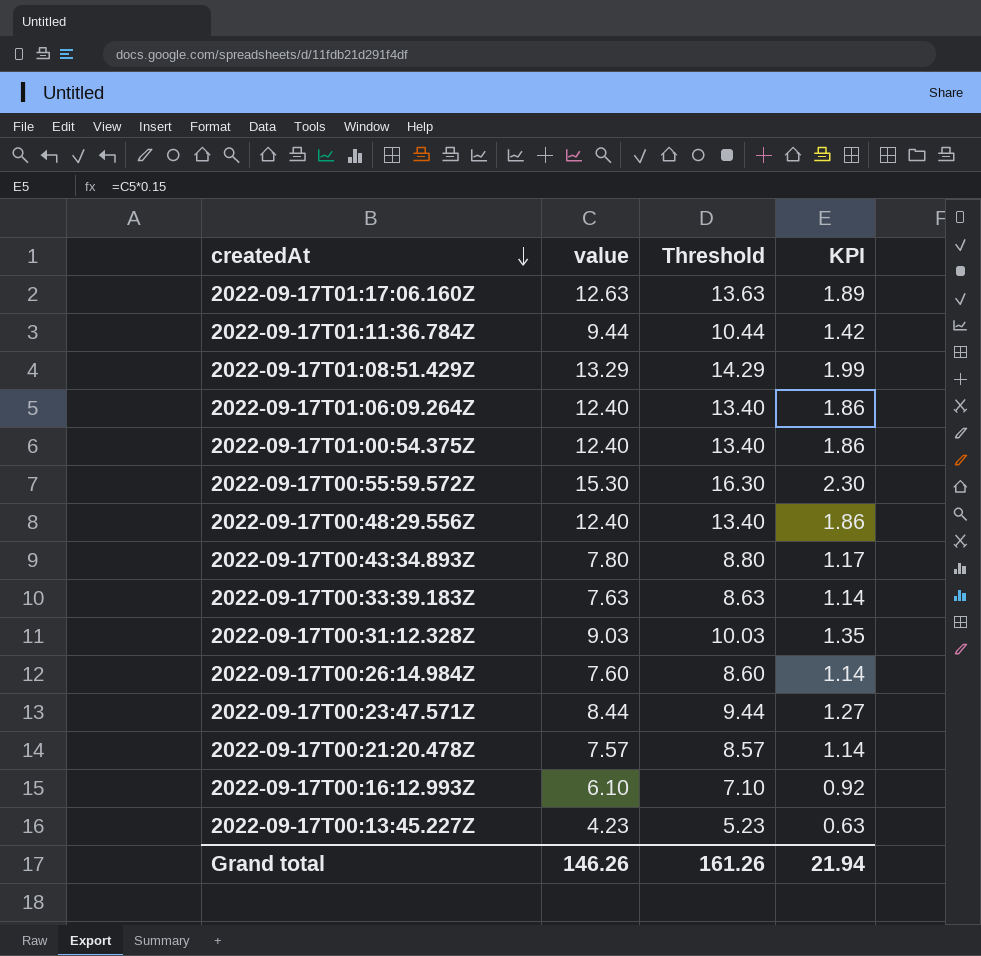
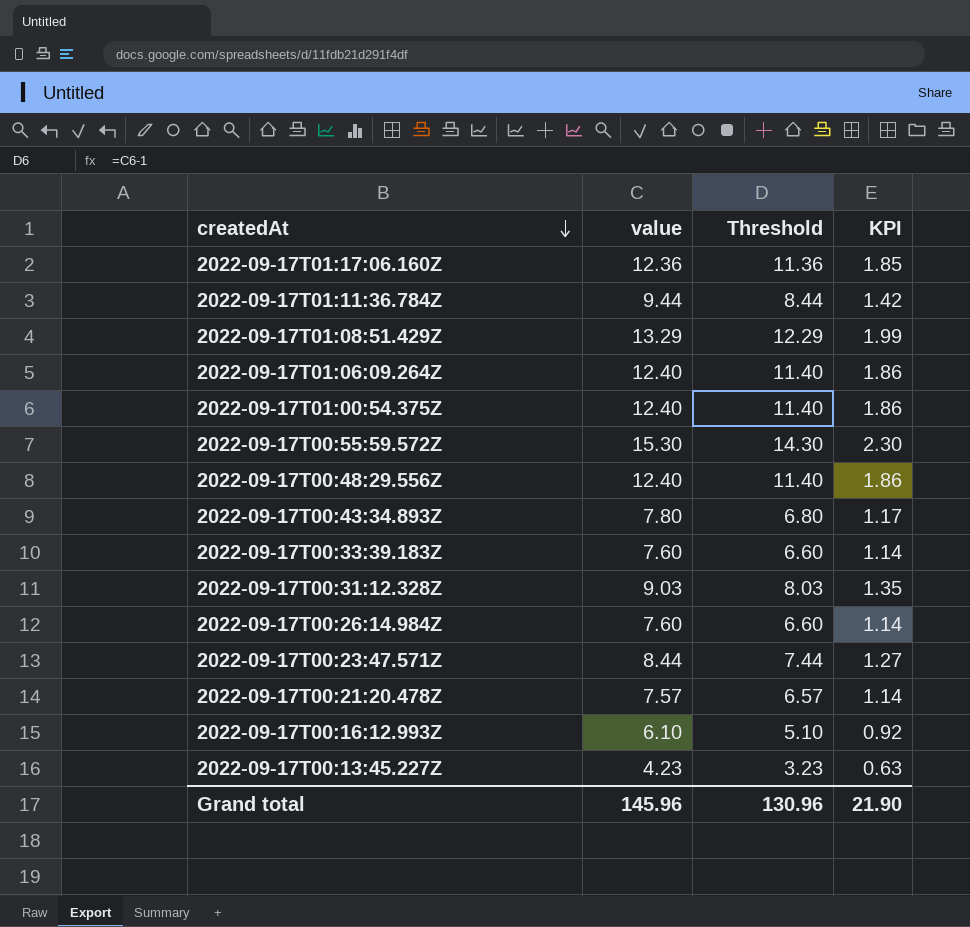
column Threshold | formula: [value] + 1 -> [value] - 1
2022-09-17T01:17:06.160Z | value: 12.63 -> 12.36
2022-09-17T01:17:06.160Z | KPI: 1.89 -> 1.85
2022-09-17T00:33:39.183Z | value: 7.63 -> 7.60
Grand total | value: 146.26 -> 145.96
Grand total | Threshold: 161.26 -> 130.96
Grand total | KPI: 21.94 -> 21.90

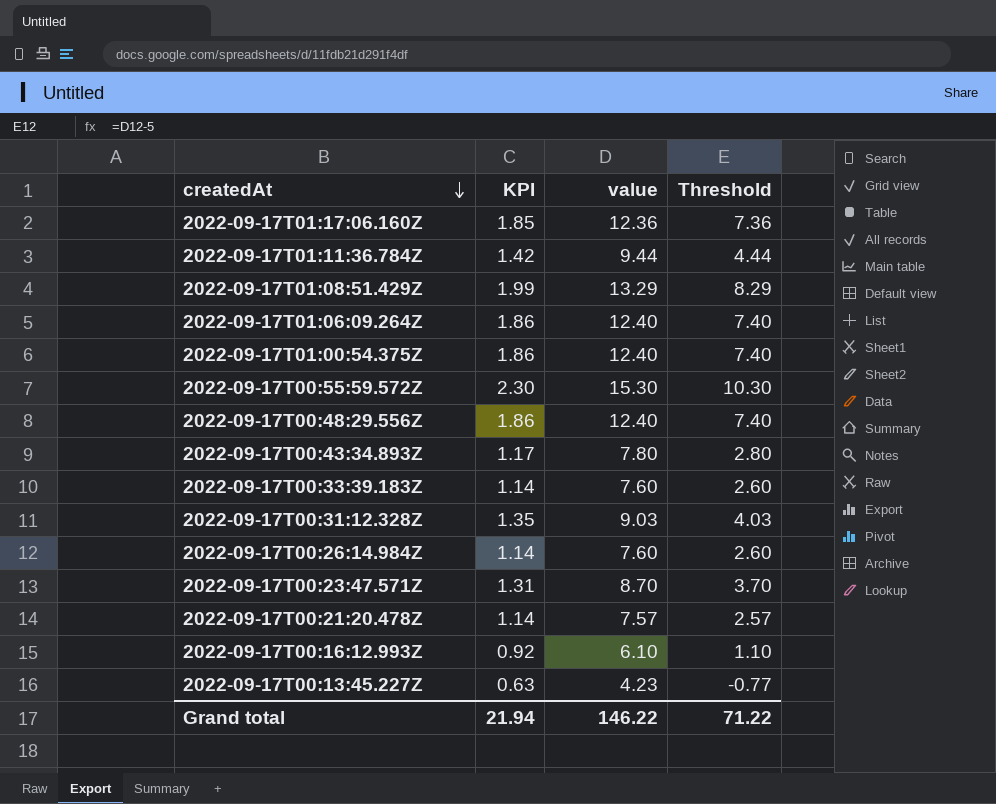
column KPI | position: 4 -> 2
column Threshold | formula: [value] - 1 -> [value] - 5
2022-09-17T00:23:47.571Z | KPI: 1.27 -> 1.31
2022-09-17T00:23:47.571Z | value: 8.44 -> 8.70
Grand total | KPI: 21.90 -> 21.94
Grand total | value: 145.96 -> 146.22
Grand total | Threshold: 130.96 -> 71.22

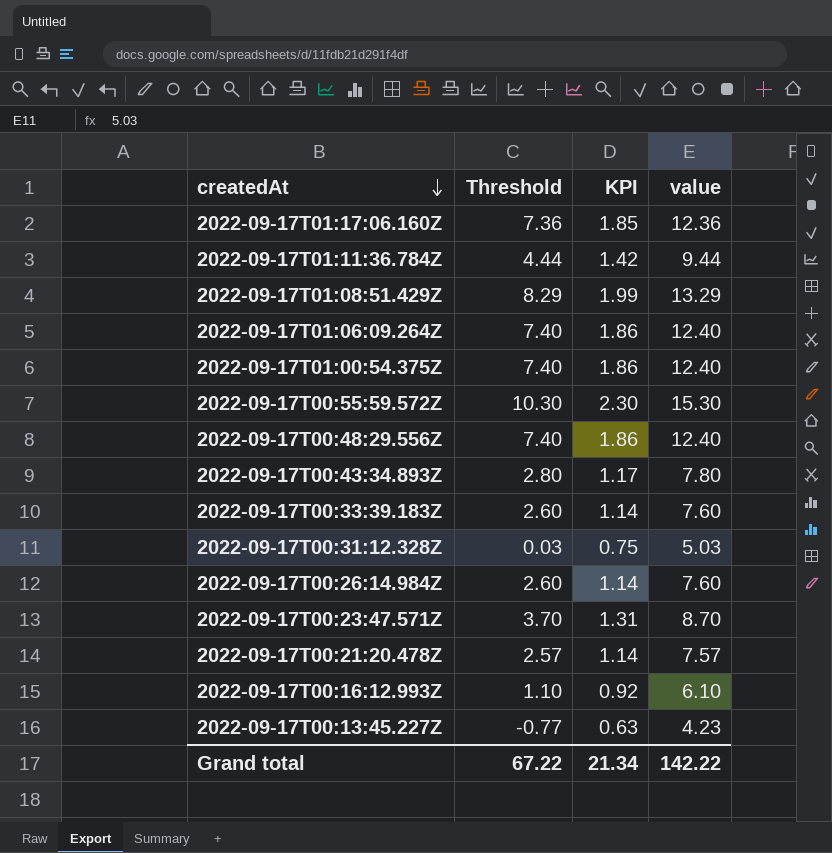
column Threshold | position: 4 -> 2
2022-09-17T00:31:12.328Z | Threshold: 4.03 -> 0.03
2022-09-17T00:31:12.328Z | KPI: 1.35 -> 0.75
2022-09-17T00:31:12.328Z | value: 9.03 -> 5.03
Grand total | Threshold: 71.22 -> 67.22
Grand total | KPI: 21.94 -> 21.34
Grand total | value: 146.22 -> 142.22

